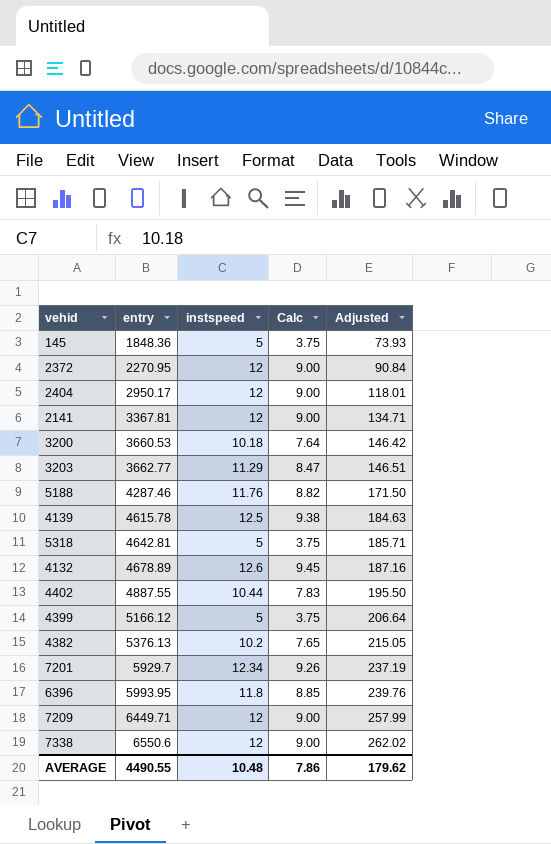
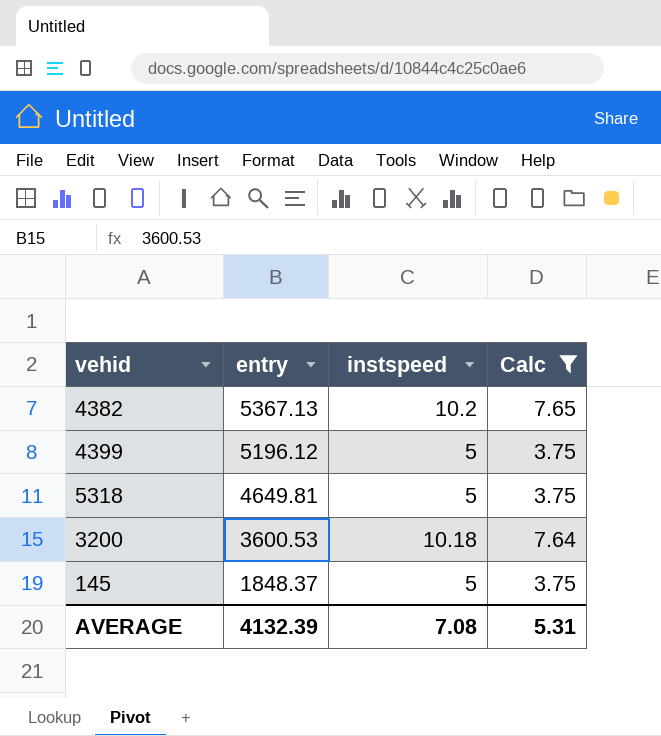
filter: none -> Calc <= 7.65
row order: entry ascending -> entry descending
column Adjusted | formula: [entry] * 0.04 -> none
4382 | entry: 5376.13 -> 5367.13
4399 | entry: 5166.12 -> 5196.12
5318 | entry: 4642.81 -> 4649.81
3200 | entry: 3660.53 -> 3600.53
145 | entry: 1848.36 -> 1848.37
AVERAGE | entry: 4490.55 -> 4132.39
AVERAGE | instspeed: 10.48 -> 7.08
AVERAGE | Calc: 7.86 -> 5.31

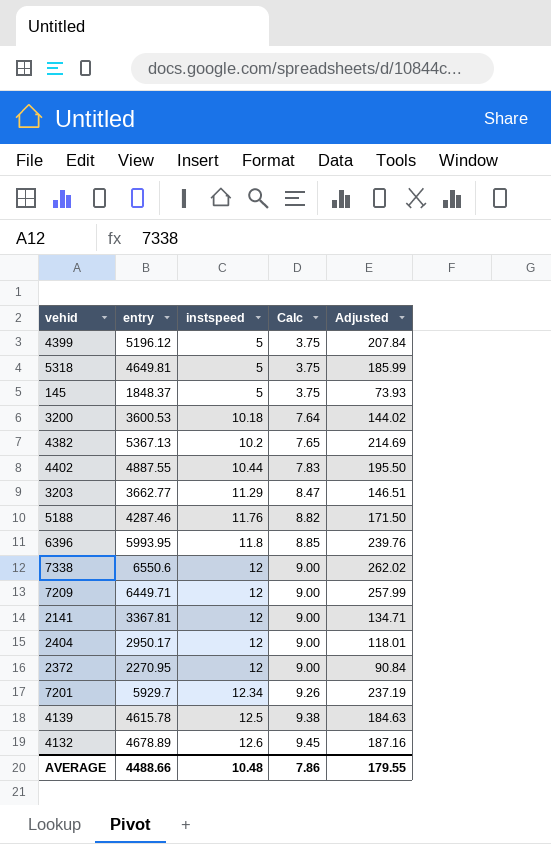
filter: Calc <= 7.65 -> none
row order: entry descending -> instspeed ascending
column Adjusted | formula: none -> [entry] * 0.04
AVERAGE | entry: 4132.39 -> 4488.66
AVERAGE | instspeed: 7.08 -> 10.48
AVERAGE | Calc: 5.31 -> 7.86

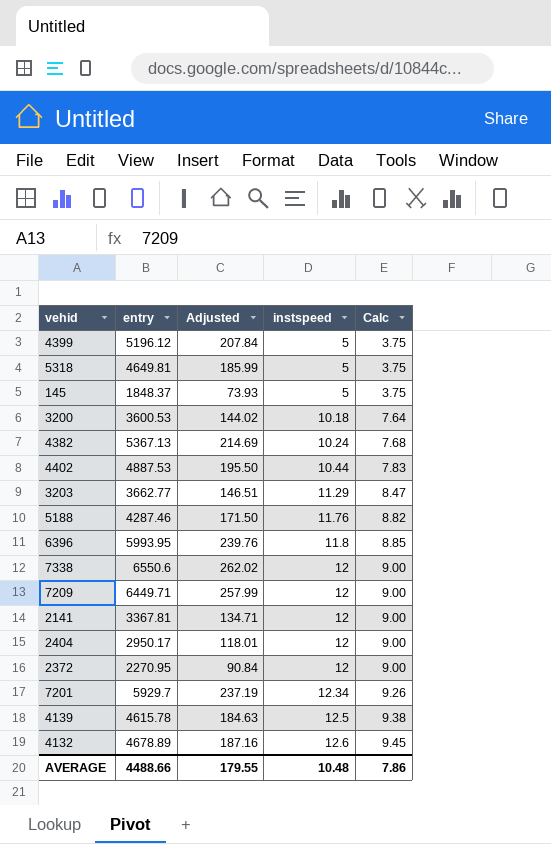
column Adjusted | position: 5 -> 3
4382 | instspeed: 10.2 -> 10.24
4382 | Calc: 7.65 -> 7.68
4402 | entry: 4887.55 -> 4887.53

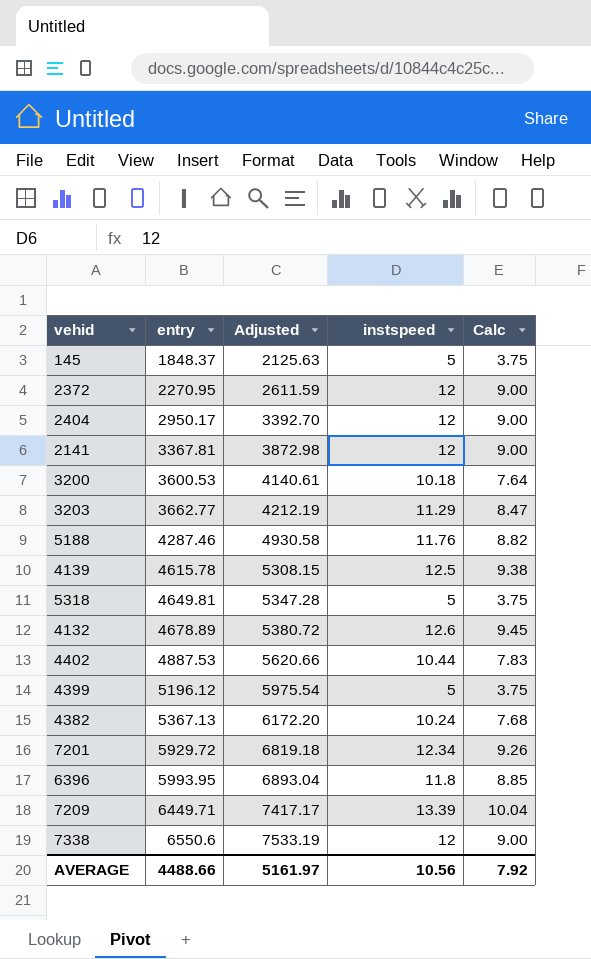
row order: instspeed ascending -> entry ascending
column Adjusted | formula: [entry] * 0.04 -> [entry] * 1.15
7201 | entry: 5929.7 -> 5929.72
7209 | instspeed: 12 -> 13.39
7209 | Calc: 9.00 -> 10.04
AVERAGE | Adjusted: 179.55 -> 5161.97
AVERAGE | instspeed: 10.48 -> 10.56
AVERAGE | Calc: 7.86 -> 7.92

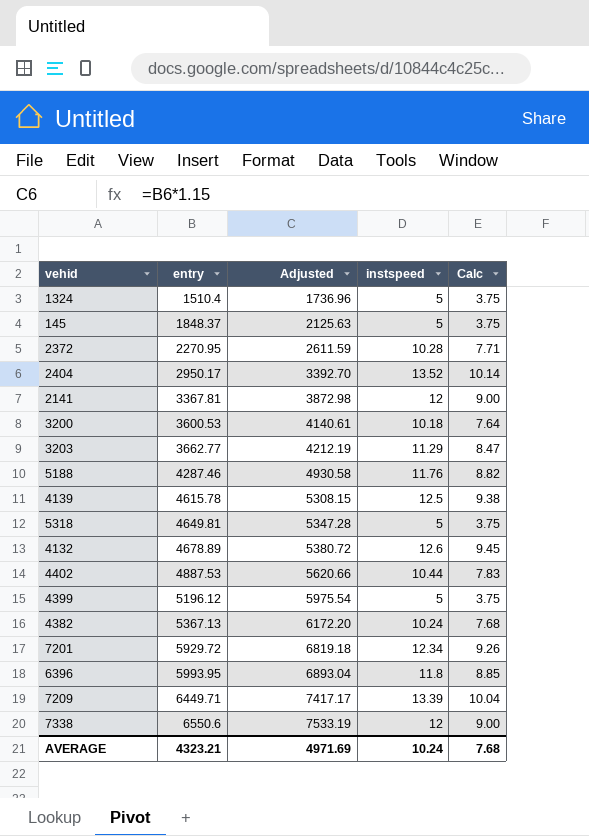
row 1324: none -> 1510.4 | 1736.96 | 5 | 3.75
2372 | instspeed: 12 -> 10.28
2372 | Calc: 9.00 -> 7.71
2404 | instspeed: 12 -> 13.52
2404 | Calc: 9.00 -> 10.14
AVERAGE | entry: 4488.66 -> 4323.21
AVERAGE | Adjusted: 5161.97 -> 4971.69
AVERAGE | instspeed: 10.56 -> 10.24
AVERAGE | Calc: 7.92 -> 7.68

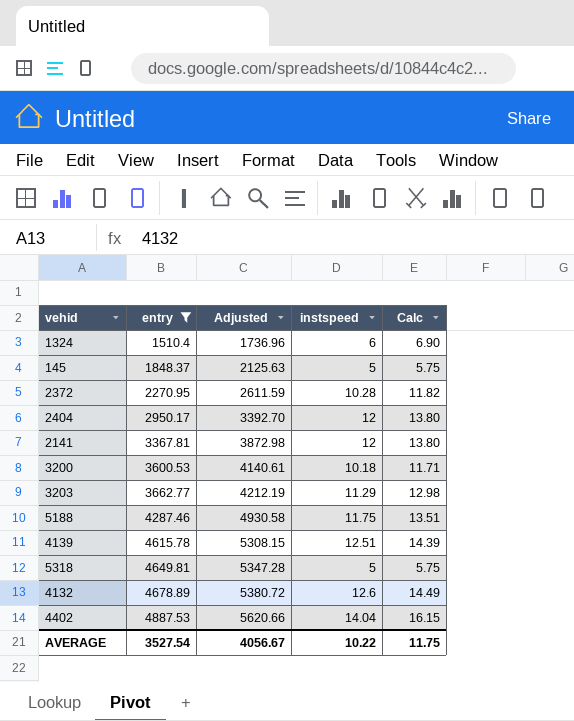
filter: none -> entry <= 4887.53
column Calc | formula: [instspeed] * 0.75 -> [instspeed] * 1.15
1324 | instspeed: 5 -> 6
2404 | instspeed: 13.52 -> 12
5188 | instspeed: 11.76 -> 11.75
4139 | instspeed: 12.5 -> 12.51
4402 | instspeed: 10.44 -> 14.04
AVERAGE | entry: 4323.21 -> 3527.54
AVERAGE | Adjusted: 4971.69 -> 4056.67
AVERAGE | instspeed: 10.24 -> 10.22
AVERAGE | Calc: 7.68 -> 11.75

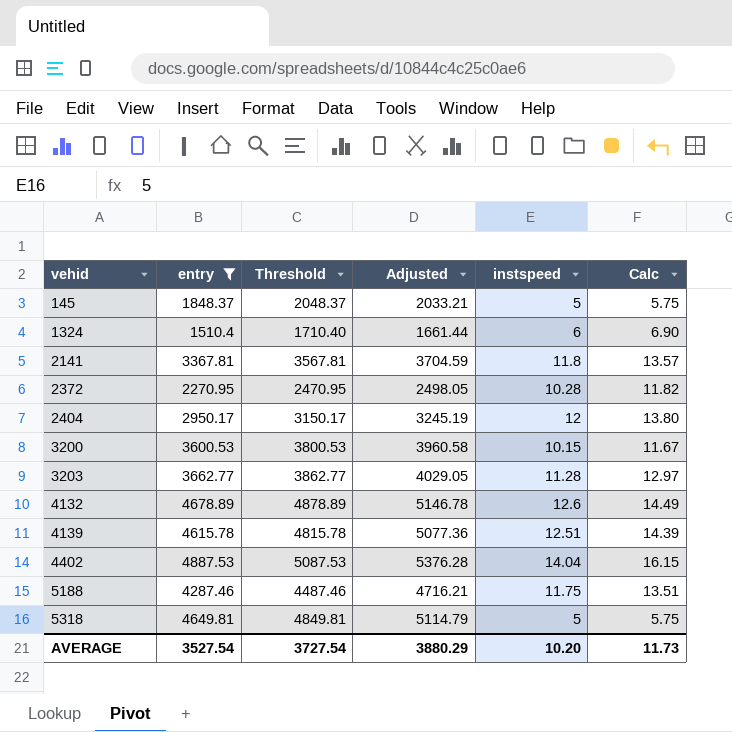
row order: entry ascending -> vehid ascending
column Threshold | formula: none -> [entry] + 200
column Adjusted | formula: [entry] * 1.15 -> [entry] * 1.1
2141 | instspeed: 12 -> 11.8
2141 | Calc: 13.80 -> 13.57
3200 | instspeed: 10.18 -> 10.15
3200 | Calc: 11.71 -> 11.67
3203 | instspeed: 11.29 -> 11.28
3203 | Calc: 12.98 -> 12.97
AVERAGE | Adjusted: 4056.67 -> 3880.29
AVERAGE | instspeed: 10.22 -> 10.20
AVERAGE | Calc: 11.75 -> 11.73

